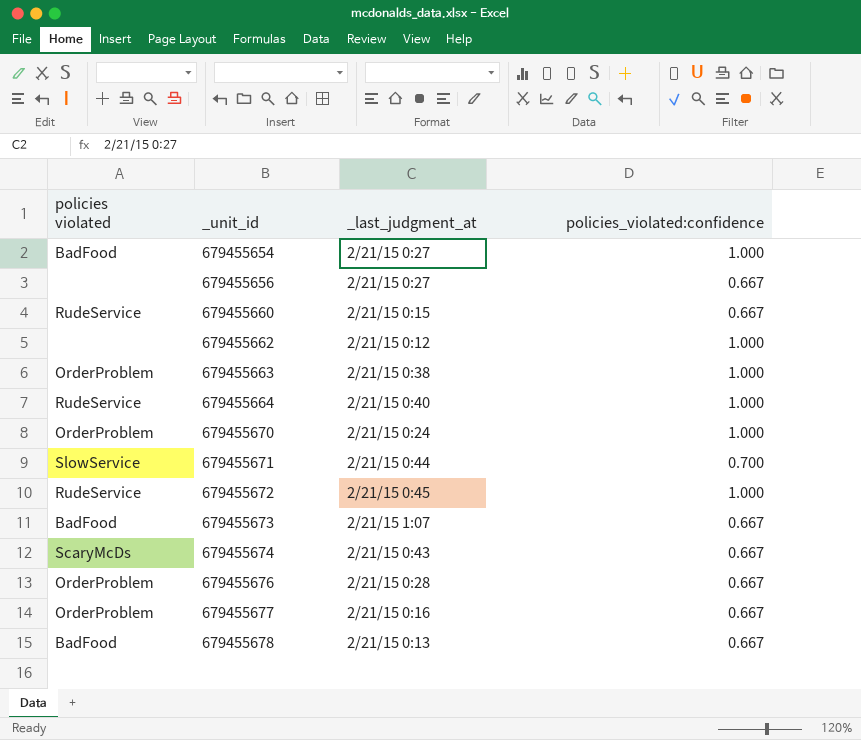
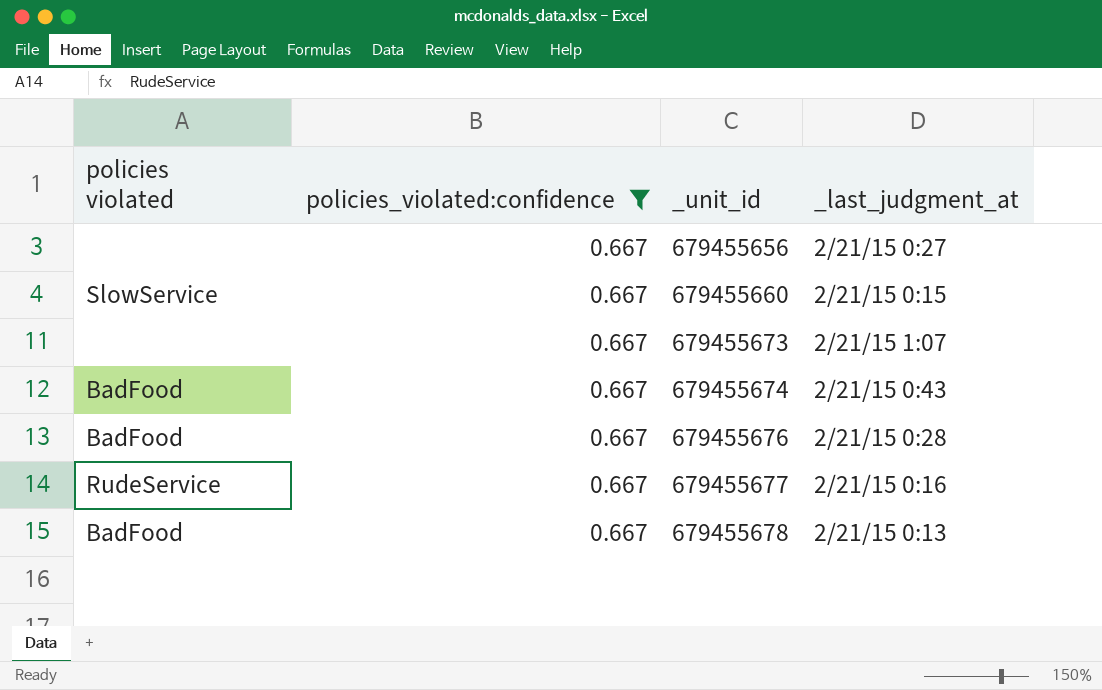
filter: none -> policies_violated:confidence = 0.667
column policies_violated:confidence | position: 4 -> 2
679455660 | policies violated: RudeService -> SlowService
679455673 | policies violated: BadFood -> none
679455674 | policies violated: ScaryMcDs -> BadFood
679455676 | policies violated: OrderProblem -> BadFood
679455677 | policies violated: OrderProblem -> RudeService

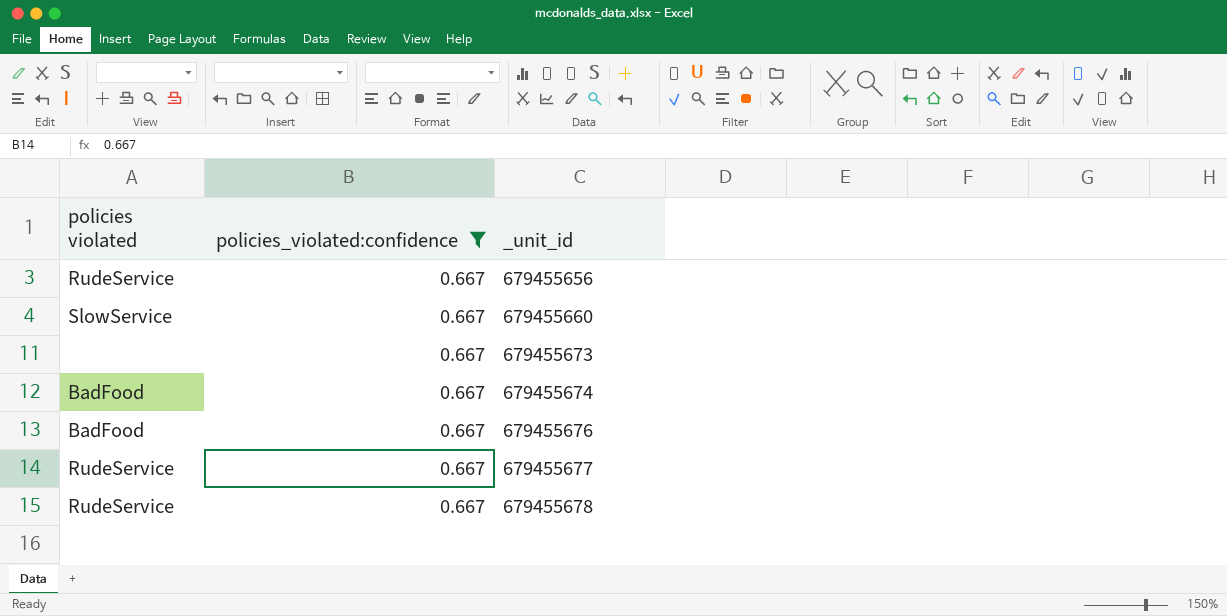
column _last_judgment_at | position: 4 -> none
679455656 | policies violated: none -> RudeService
679455678 | policies violated: BadFood -> RudeService

